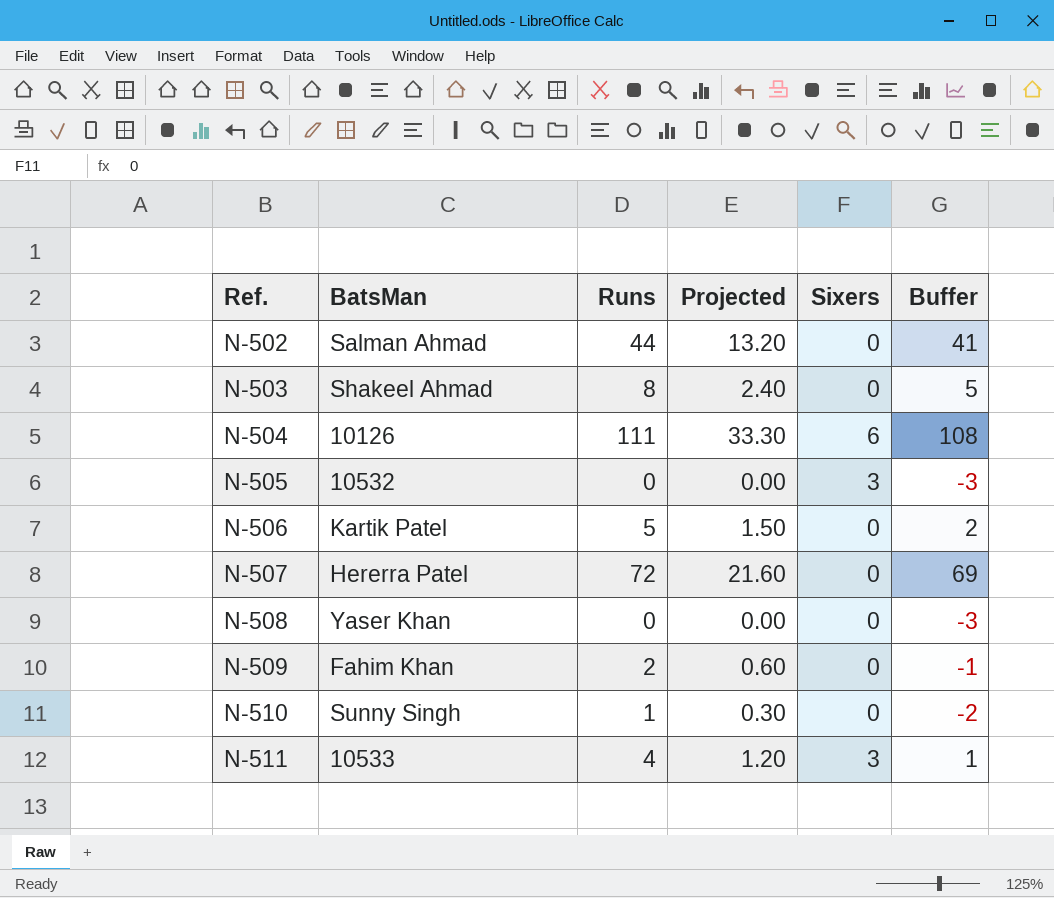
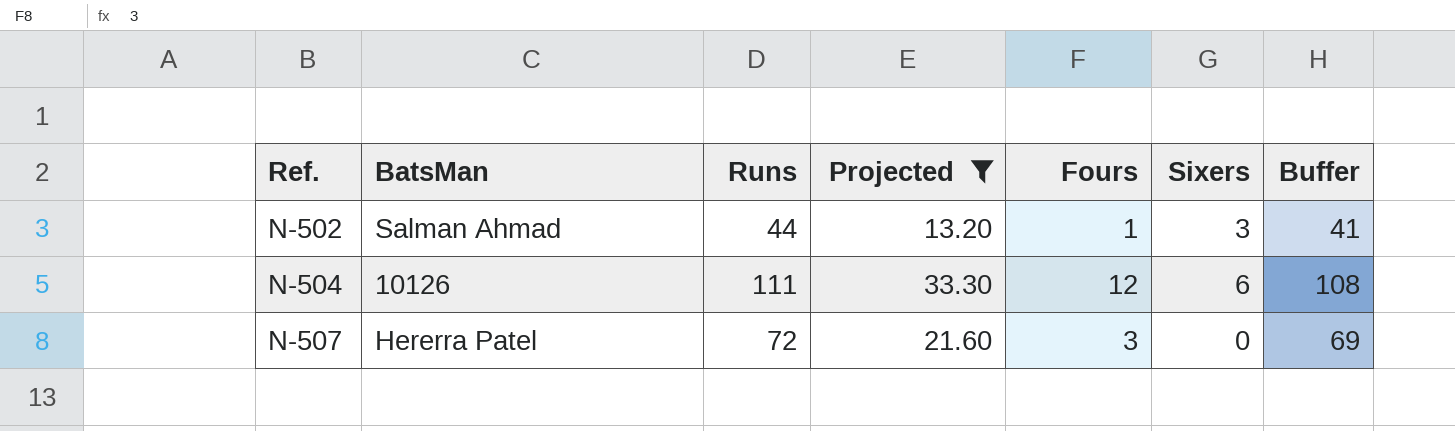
filter: none -> Projected >= 13.20
column Fours | position: none -> 5
N-502 | Sixers: 0 -> 3

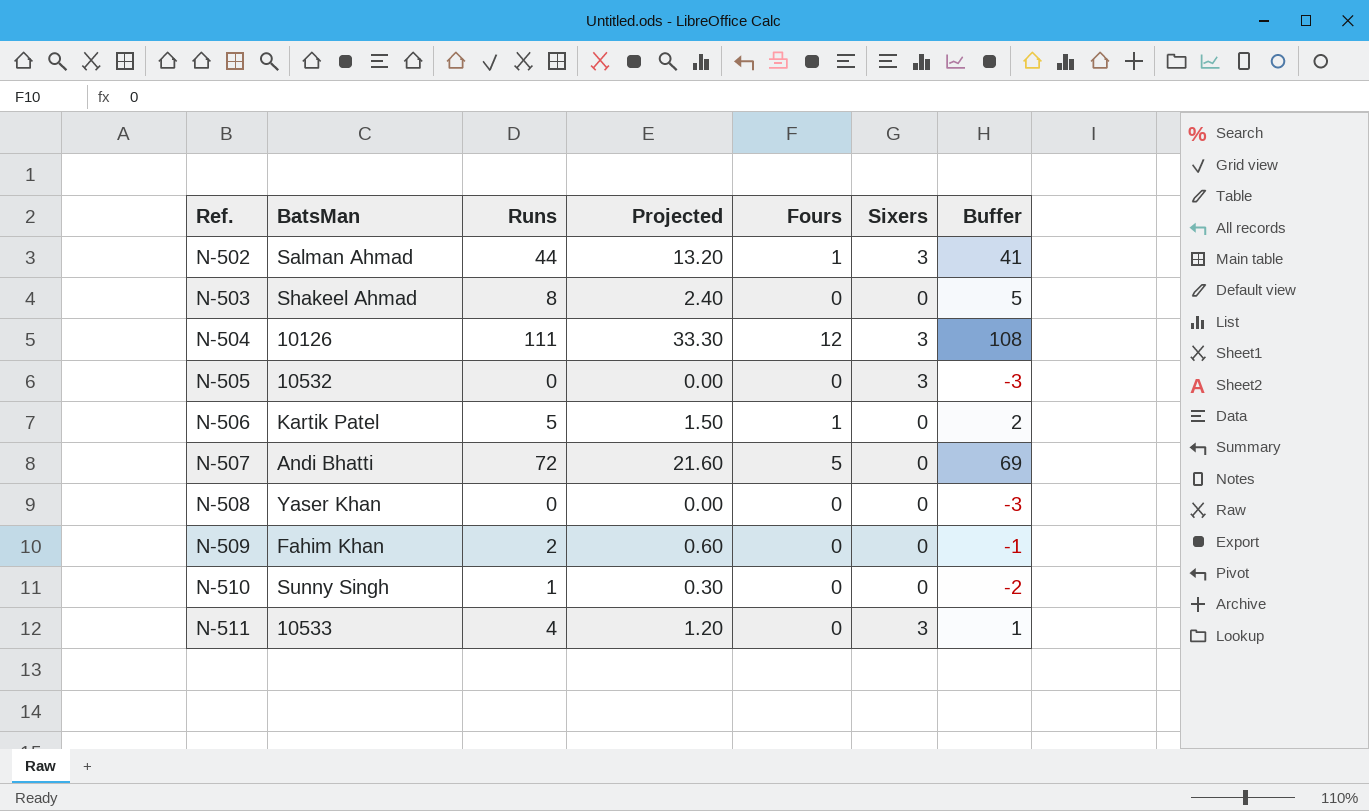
filter: Projected >= 13.20 -> none
N-504 | Sixers: 6 -> 3
N-507 | BatsMan: Hererra Patel -> Andi Bhatti
N-507 | Fours: 3 -> 5

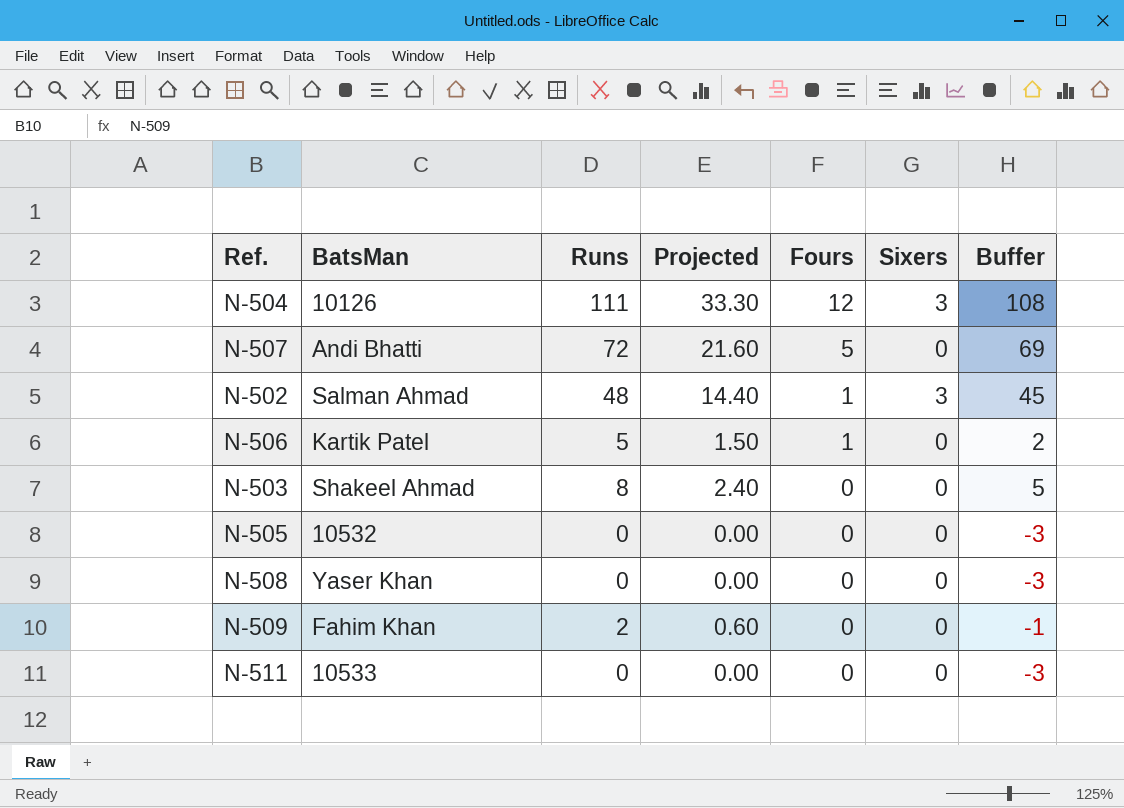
row order: Ref. ascending -> Fours descending
row N-510: Sunny Singh | 1 | 0.30 | 0 | 0 | -2 -> none
N-502 | Runs: 44 -> 48
N-502 | Projected: 13.20 -> 14.40
N-502 | Buffer: 41 -> 45
N-505 | Sixers: 3 -> 0
N-511 | Runs: 4 -> 0
N-511 | Projected: 1.20 -> 0.00
N-511 | Sixers: 3 -> 0
N-511 | Buffer: 1 -> -3

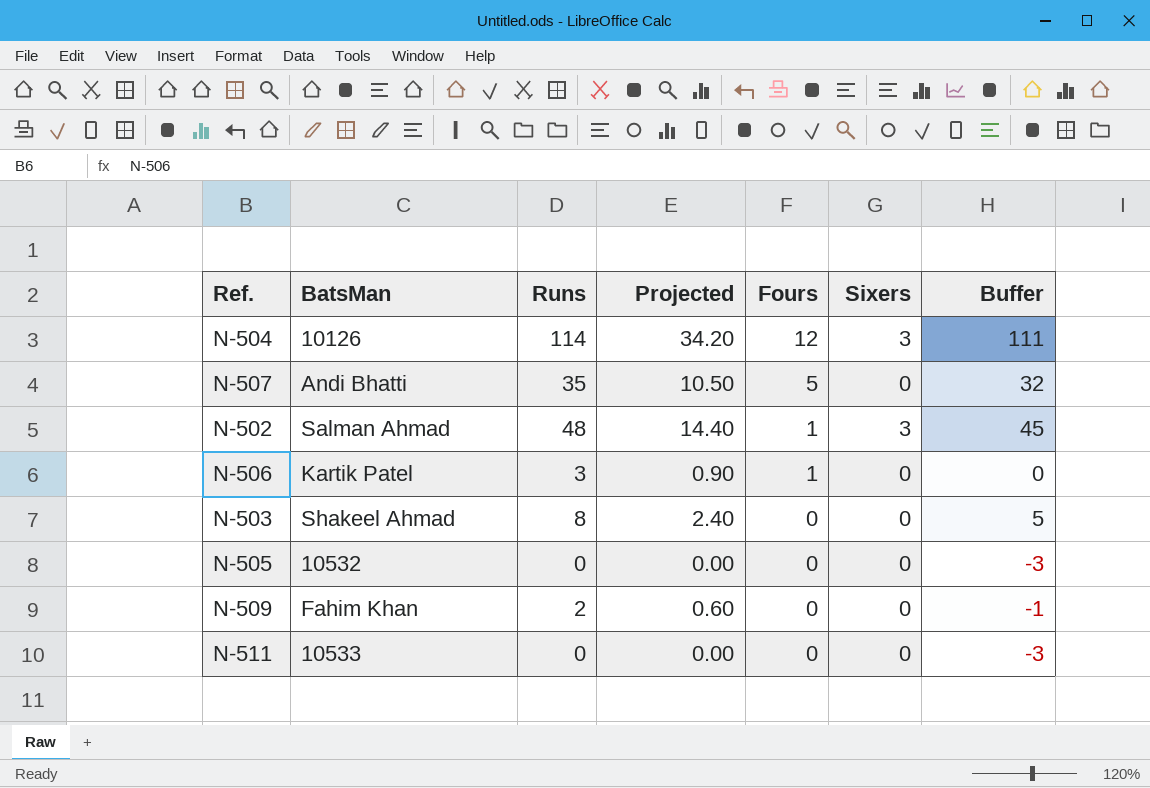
row N-508: Yaser Khan | 0 | 0.00 | 0 | 0 | -3 -> none
N-504 | Runs: 111 -> 114
N-504 | Projected: 33.30 -> 34.20
N-504 | Buffer: 108 -> 111
N-507 | Runs: 72 -> 35
N-507 | Projected: 21.60 -> 10.50
N-507 | Buffer: 69 -> 32
N-506 | Runs: 5 -> 3
N-506 | Projected: 1.50 -> 0.90
N-506 | Buffer: 2 -> 0

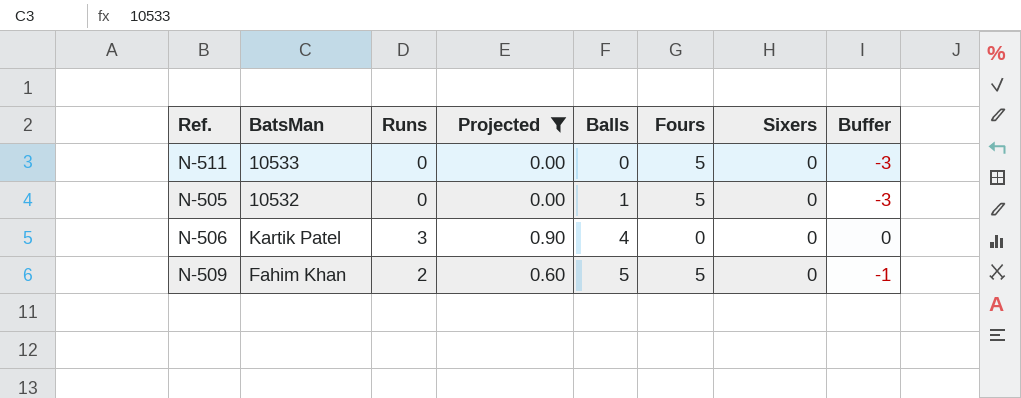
filter: none -> Projected <= 0.90
row order: Fours descending -> Balls ascending
column Balls | position: none -> 5
N-511 | Fours: 0 -> 5
N-505 | Fours: 0 -> 5
N-506 | Fours: 1 -> 0
N-509 | Fours: 0 -> 5

